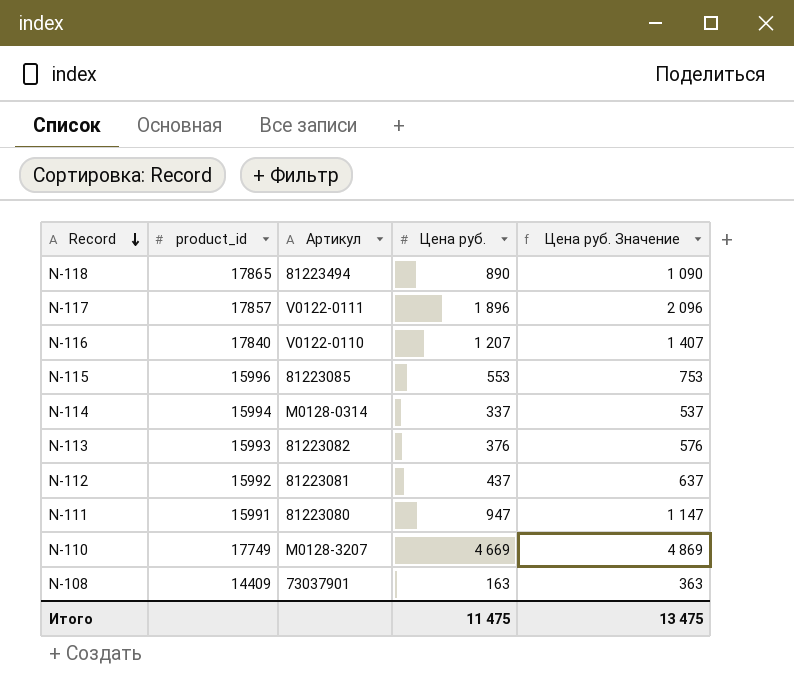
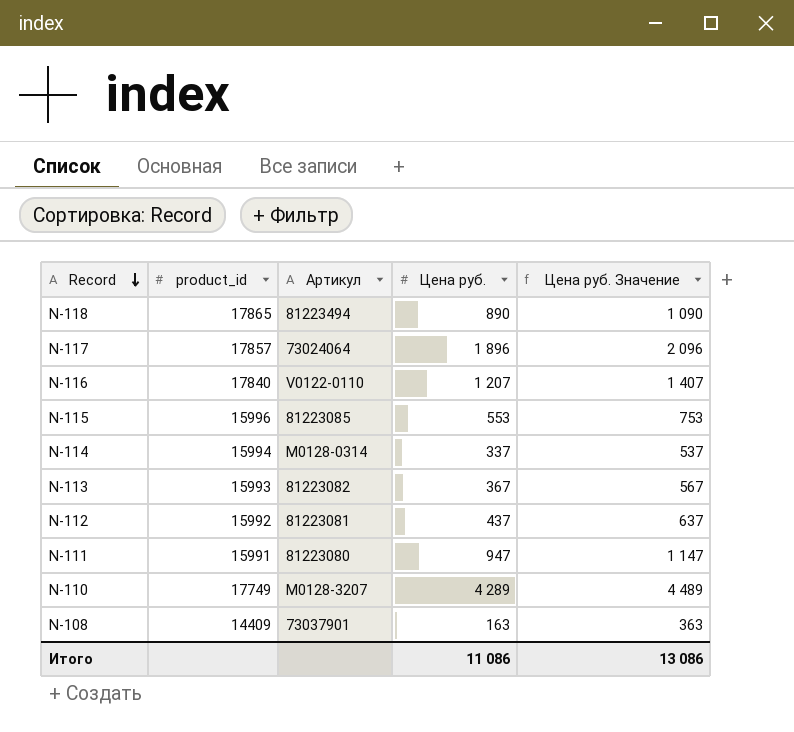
N-117 | Артикул: V0122-0111 -> 73024064
N-113 | Цена руб.: 376 -> 367
N-113 | Цена руб. Значение: 576 -> 567
N-110 | Цена руб.: 4 669 -> 4 289
N-110 | Цена руб. Значение: 4 869 -> 4 489
Итого | Цена руб.: 11 475 -> 11 086
Итого | Цена руб. Значение: 13 475 -> 13 086

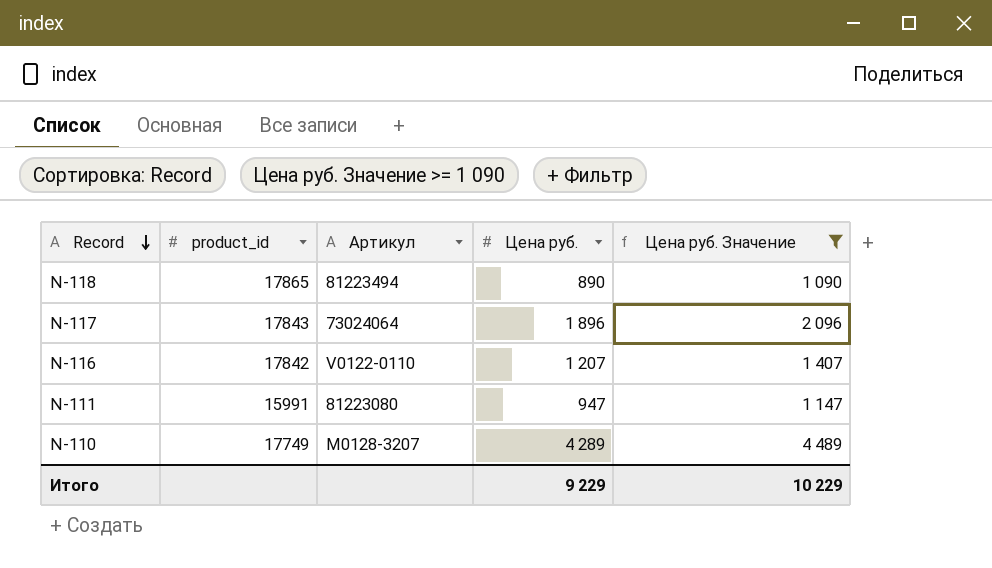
filter: none -> Цена руб. Значение >= 1 090
N-117 | product_id: 17857 -> 17843
N-116 | product_id: 17840 -> 17842
Итого | Цена руб.: 11 086 -> 9 229
Итого | Цена руб. Значение: 13 086 -> 10 229

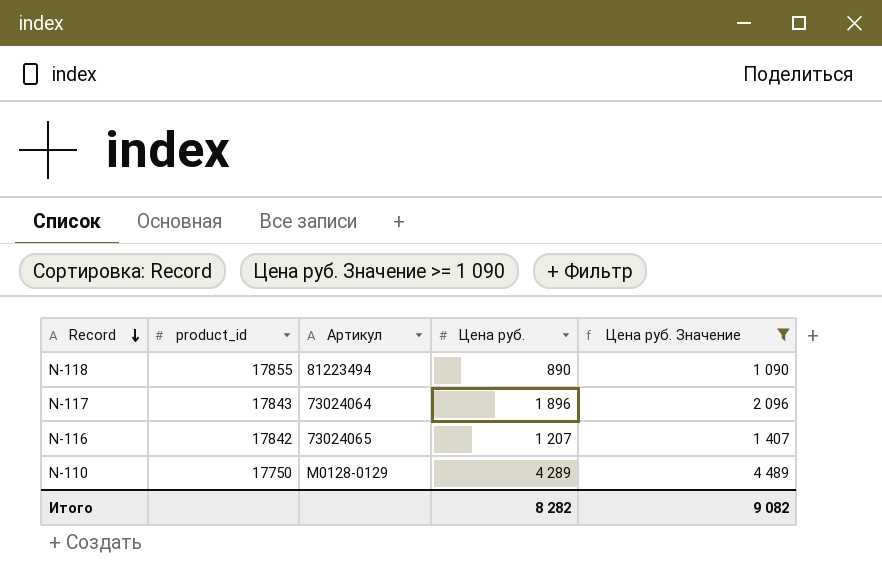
row N-111: 15991 | 81223080 | 947 | 1 147 -> none
N-118 | product_id: 17865 -> 17855
N-116 | Артикул: V0122-0110 -> 73024065
N-110 | product_id: 17749 -> 17750
N-110 | Артикул: M0128-3207 -> M0128-0129
Итого | Цена руб.: 9 229 -> 8 282
Итого | Цена руб. Значение: 10 229 -> 9 082

